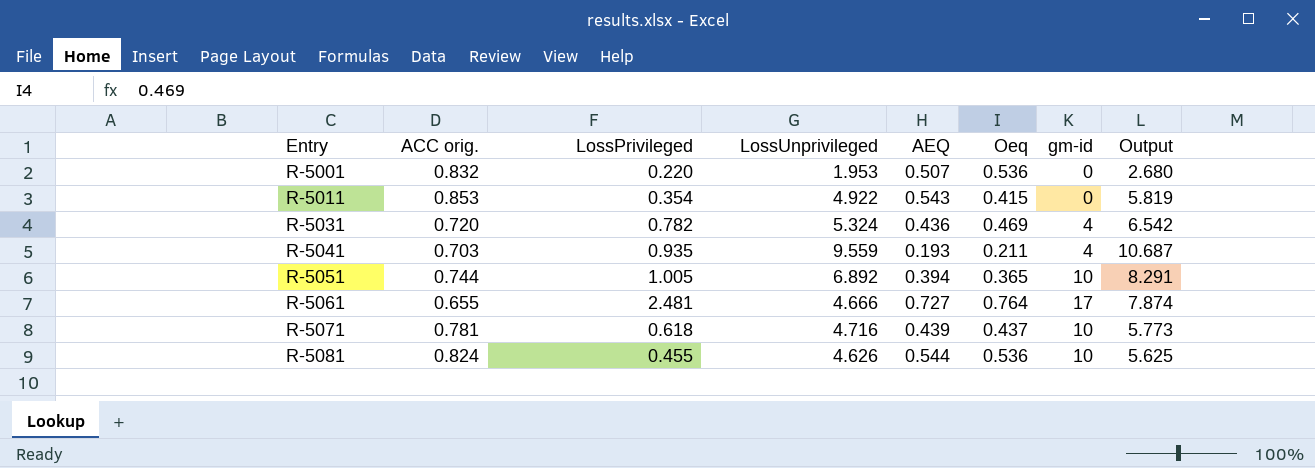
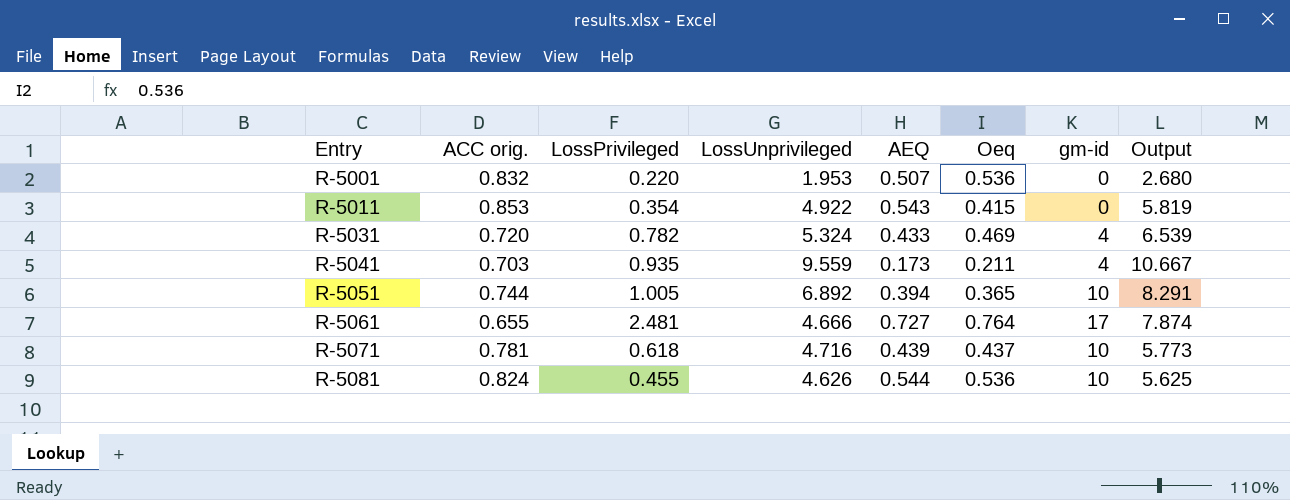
R-5031 | AEQ: 0.436 -> 0.433
R-5031 | Output: 6.542 -> 6.539
R-5041 | AEQ: 0.193 -> 0.173
R-5041 | Output: 10.687 -> 10.667

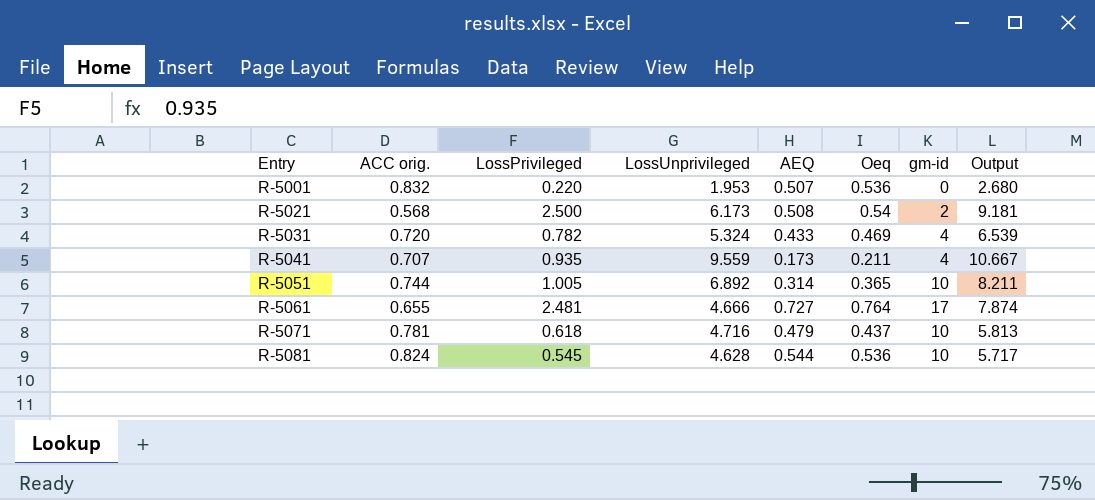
row R-5011: 0.853 | 0.354 | 4.922 | 0.543 | 0.415 | 0 | 5.819 -> none
row R-5021: none -> 0.568 | 2.500 | 6.173 | 0.508 | 0.54 | 2 | 9.181
R-5041 | ACC orig.: 0.703 -> 0.707
R-5051 | AEQ: 0.394 -> 0.314
R-5051 | Output: 8.291 -> 8.211
R-5071 | AEQ: 0.439 -> 0.479
R-5071 | Output: 5.773 -> 5.813
R-5081 | LossPrivileged: 0.455 -> 0.545
R-5081 | LossUnprivileged: 4.626 -> 4.628
R-5081 | Output: 5.625 -> 5.717

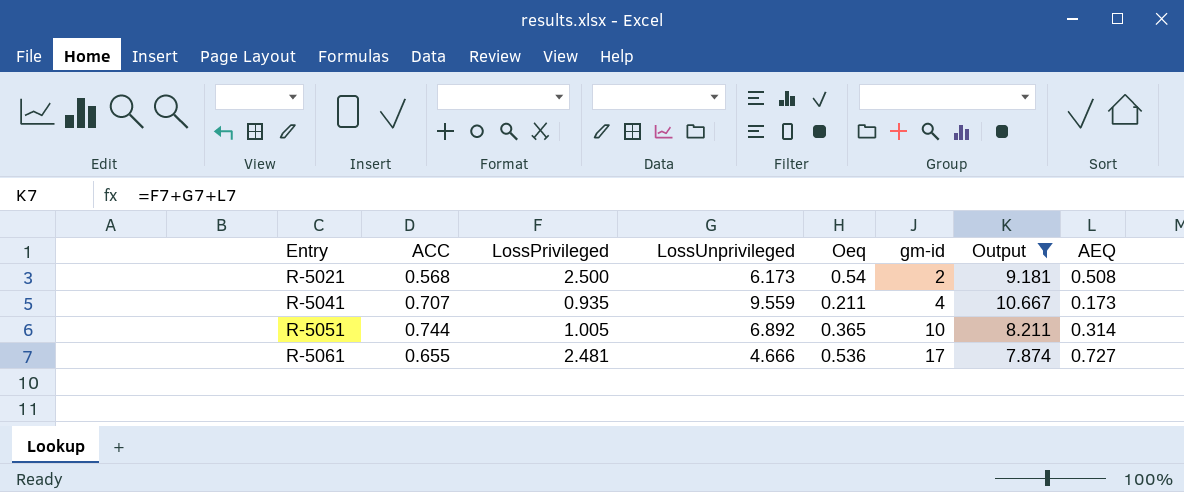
filter: none -> Output >= 7.874
column name: ACC orig. -> ACC
column AEQ | position: 5 -> 8
R-5061 | Oeq: 0.764 -> 0.536

